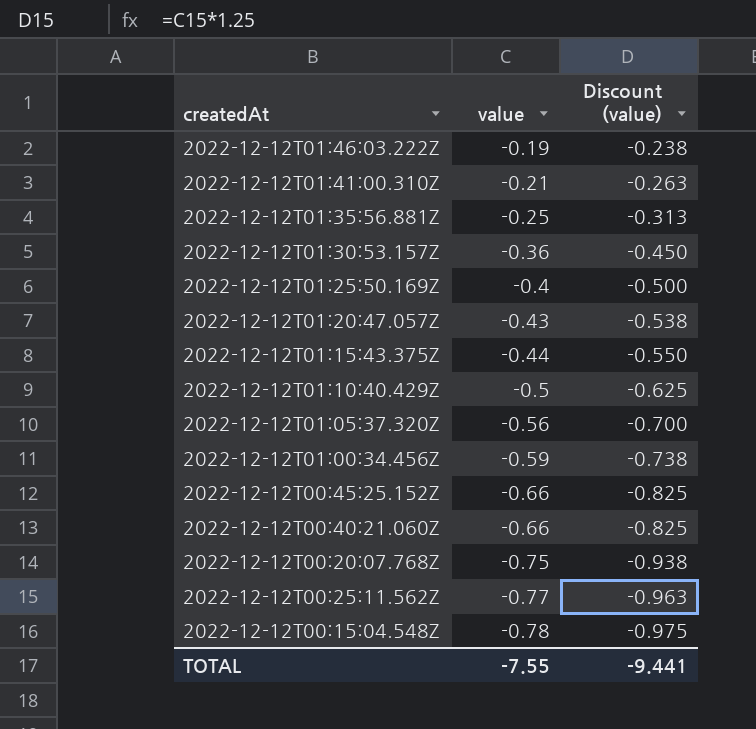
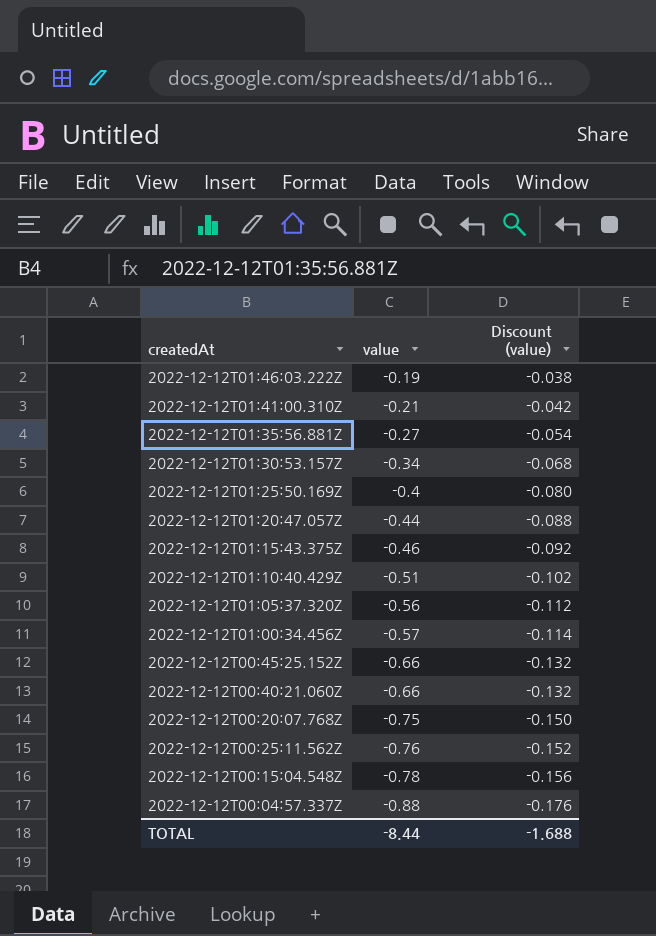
column Discount (value) | formula: [value] * 1.25 -> [value] * 0.2
2022-12-12T01:35:56.881Z | value: -0.25 -> -0.27
2022-12-12T01:30:53.157Z | value: -0.36 -> -0.34
2022-12-12T01:20:47.057Z | value: -0.43 -> -0.44
2022-12-12T01:15:43.375Z | value: -0.44 -> -0.46
2022-12-12T01:10:40.429Z | value: -0.5 -> -0.51
2022-12-12T01:00:34.456Z | value: -0.59 -> -0.57
2022-12-12T00:25:11.562Z | value: -0.77 -> -0.76
row 2022-12-12T00:04:57.337Z: none -> -0.88 | -0.176
TOTAL | value: -7.55 -> -8.44
TOTAL | Discount (value): -9.441 -> -1.688

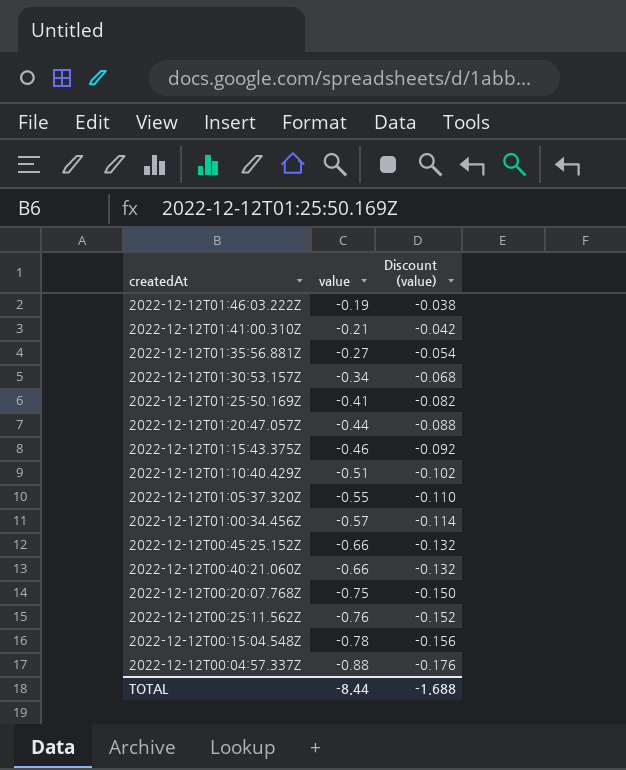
2022-12-12T01:25:50.169Z | value: -0.4 -> -0.41
2022-12-12T01:25:50.169Z | Discount (value): -0.080 -> -0.082
2022-12-12T01:05:37.320Z | value: -0.56 -> -0.55
2022-12-12T01:05:37.320Z | Discount (value): -0.112 -> -0.110

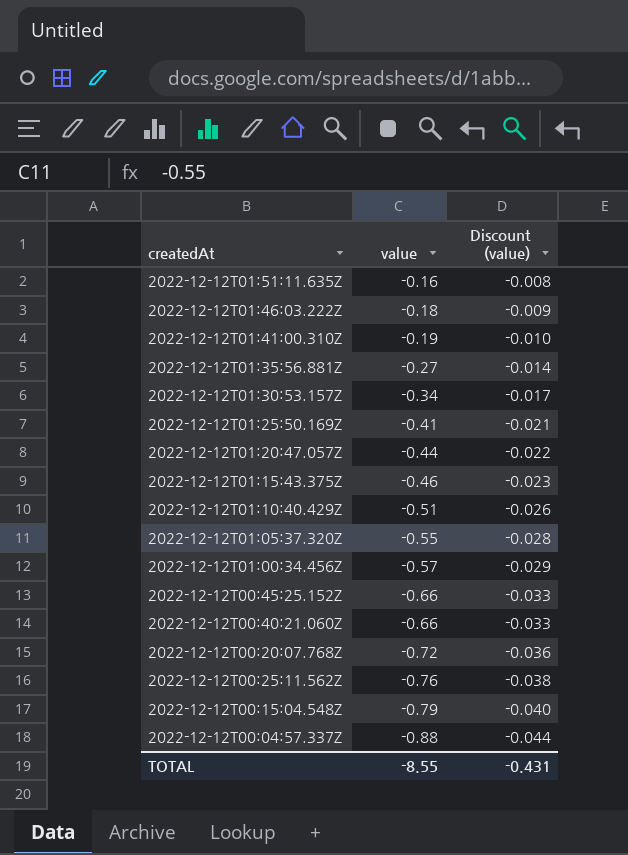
column Discount (value) | formula: [value] * 0.2 -> [value] * 0.05
row 2022-12-12T01:51:11.635Z: none -> -0.16 | -0.008
2022-12-12T01:46:03.222Z | value: -0.19 -> -0.18
2022-12-12T01:41:00.310Z | value: -0.21 -> -0.19
2022-12-12T00:20:07.768Z | value: -0.75 -> -0.72
2022-12-12T00:15:04.548Z | value: -0.78 -> -0.79
TOTAL | value: -8.44 -> -8.55
TOTAL | Discount (value): -1.688 -> -0.431

